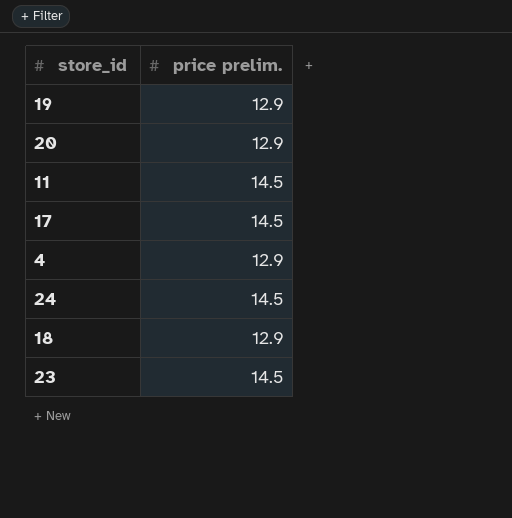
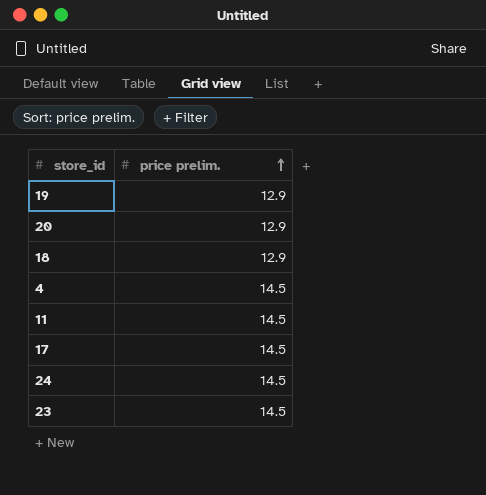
row order: none -> price prelim. ascending
4 | price prelim.: 12.9 -> 14.5

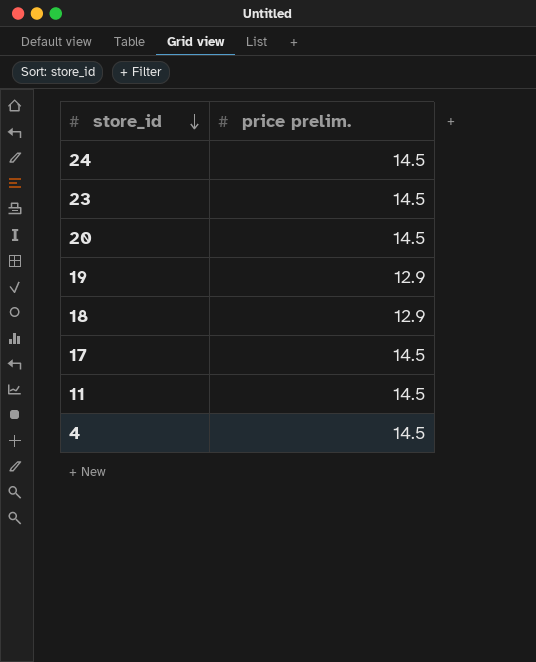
row order: price prelim. ascending -> store_id descending
20 | price prelim.: 12.9 -> 14.5

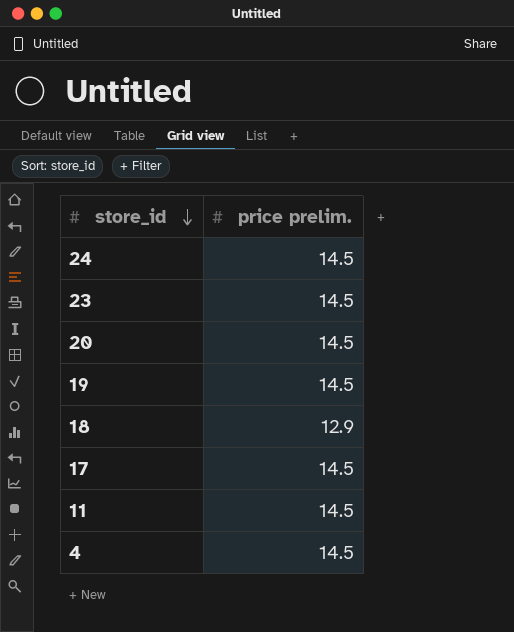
19 | price prelim.: 12.9 -> 14.5

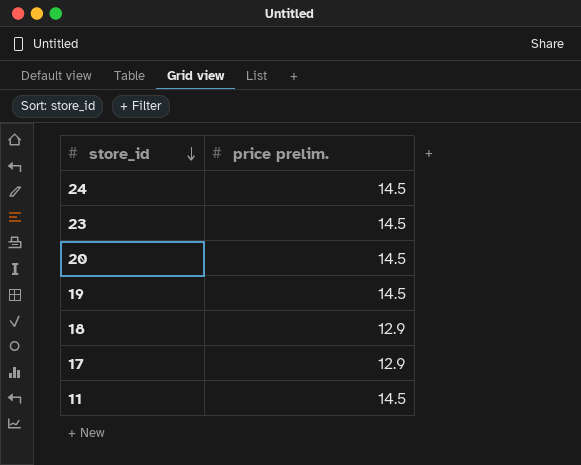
row 4: 14.5 -> none
17 | price prelim.: 14.5 -> 12.9

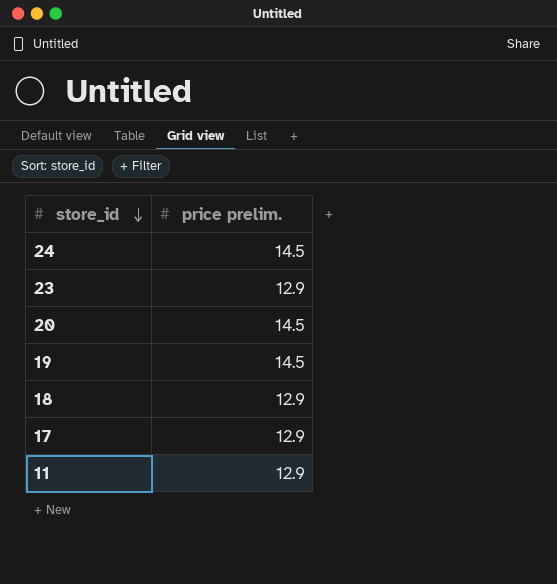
23 | price prelim.: 14.5 -> 12.9
11 | price prelim.: 14.5 -> 12.9

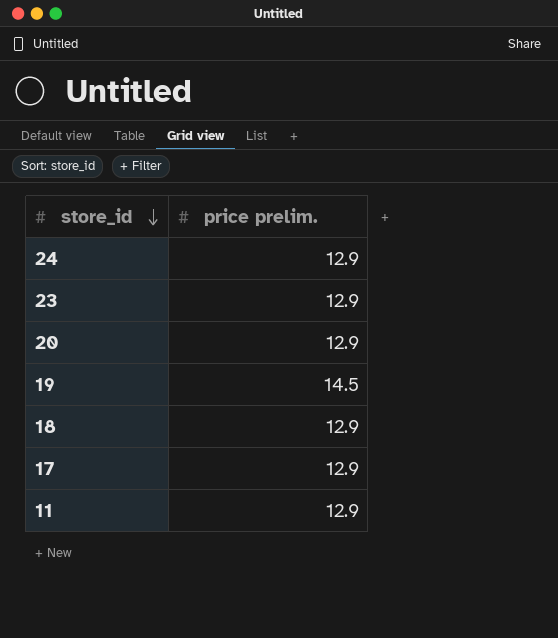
24 | price prelim.: 14.5 -> 12.9
20 | price prelim.: 14.5 -> 12.9

